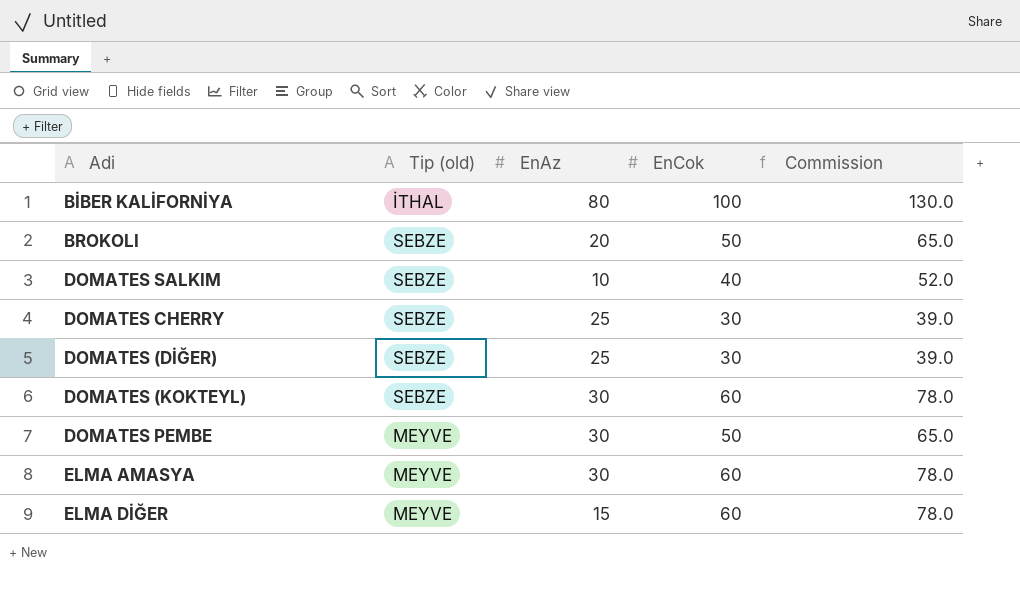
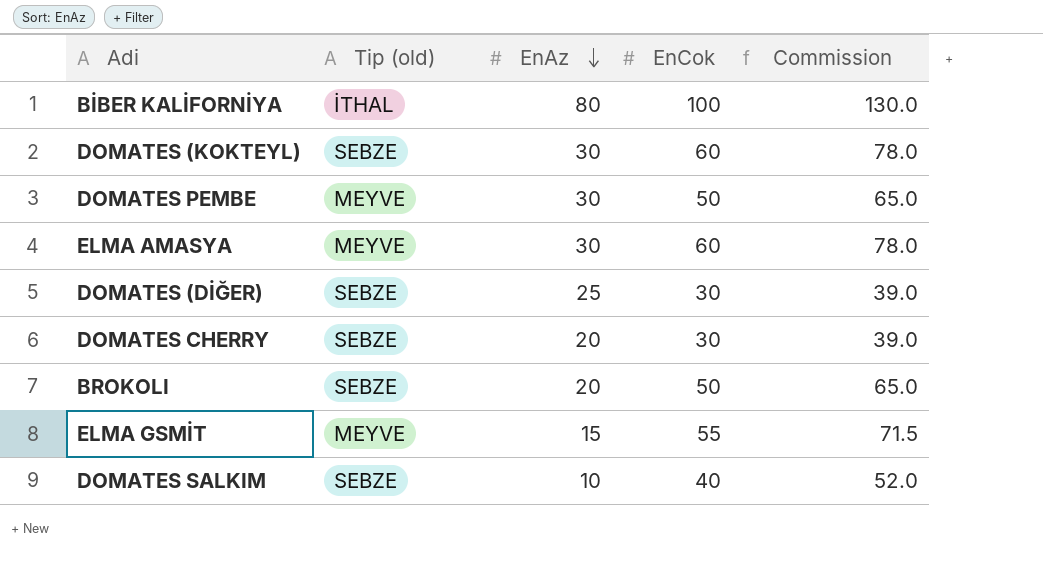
row order: none -> EnAz descending
row ELMA DİĞER: MEYVE | 15 | 60 | 78.0 -> none
DOMATES CHERRY | EnAz: 25 -> 20
row ELMA GSMİT: none -> MEYVE | 15 | 55 | 71.5

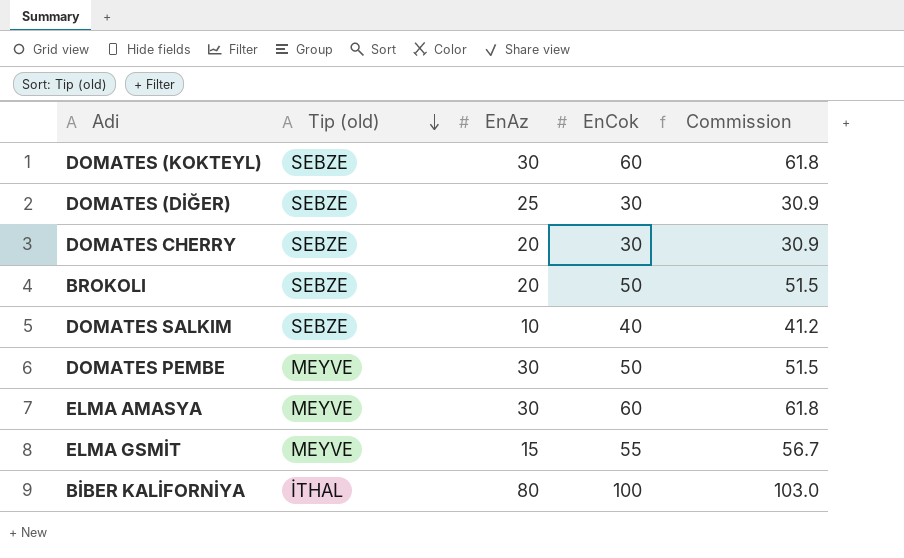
row order: EnAz descending -> Tip (old) descending
column Commission | formula: [EnCok] * 1.3 -> [EnCok] * 1.03

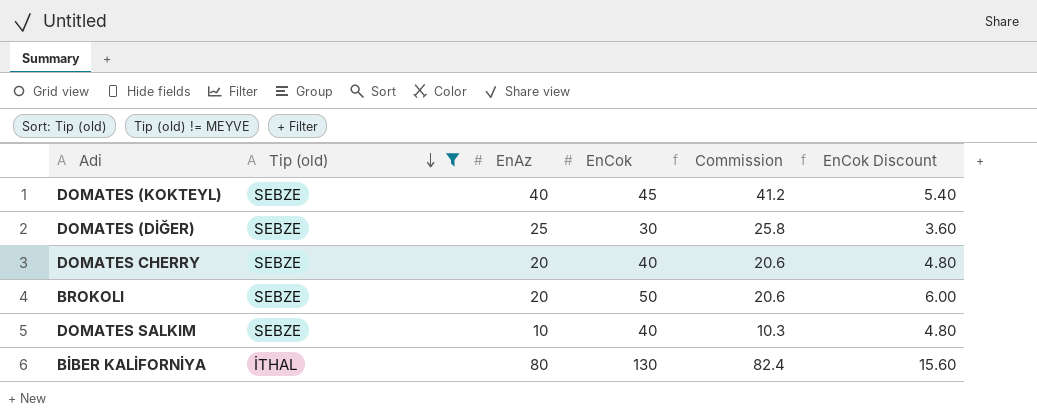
filter: none -> Tip (old) != MEYVE
column Commission | formula: [EnCok] * 1.03 -> [EnAz] * 1.03
column EnCok Discount | formula: none -> [EnCok] * 0.12
DOMATES (KOKTEYL) | EnAz: 30 -> 40
DOMATES (KOKTEYL) | EnCok: 60 -> 45
DOMATES CHERRY | EnCok: 30 -> 40
BİBER KALİFORNİYA | EnCok: 100 -> 130

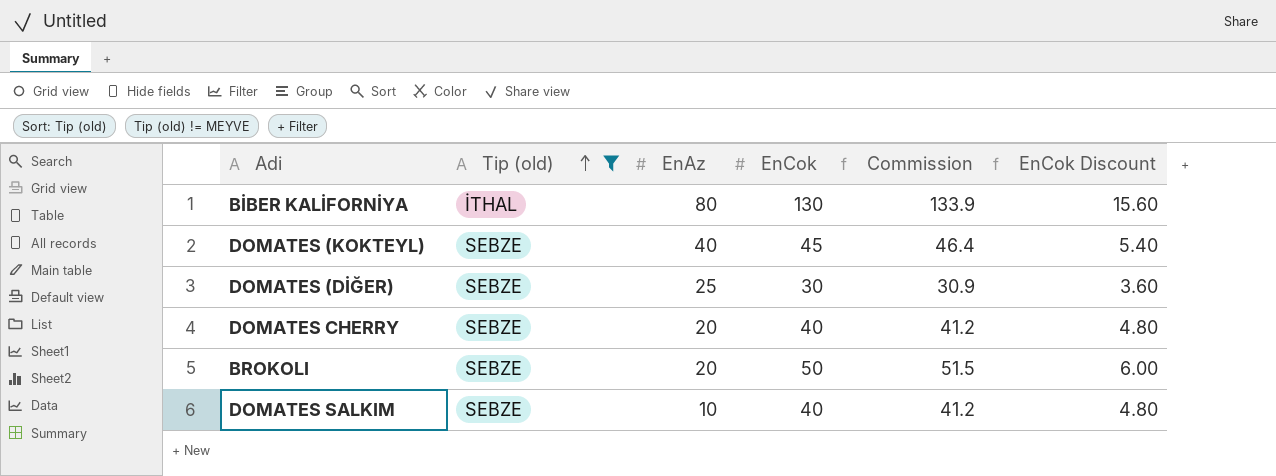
row order: Tip (old) descending -> Tip (old) ascending
column Commission | formula: [EnAz] * 1.03 -> [EnCok] * 1.03

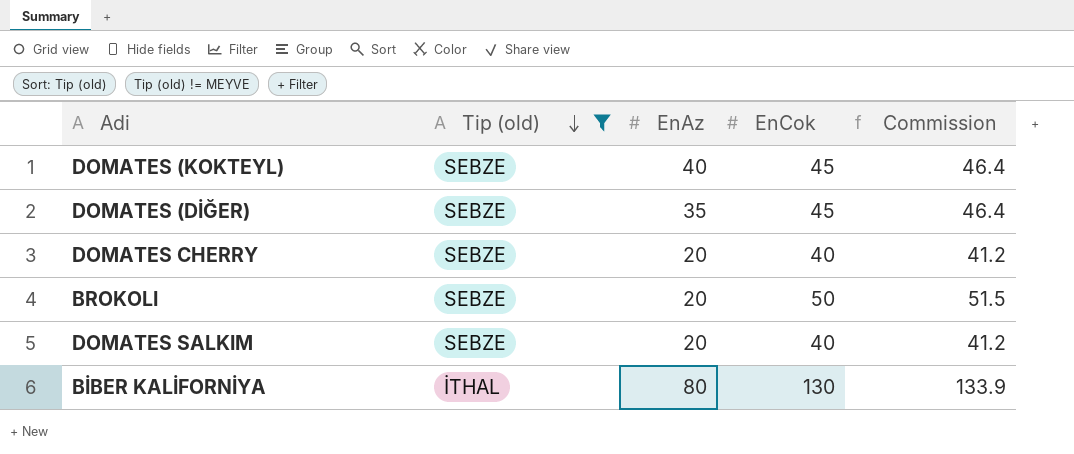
row order: Tip (old) ascending -> Tip (old) descending
column EnCok Discount | formula: [EnCok] * 0.12 -> none
DOMATES (DİĞER) | EnAz: 25 -> 35
DOMATES (DİĞER) | EnCok: 30 -> 45
DOMATES (DİĞER) | Commission: 30.9 -> 46.4
DOMATES SALKIM | EnAz: 10 -> 20

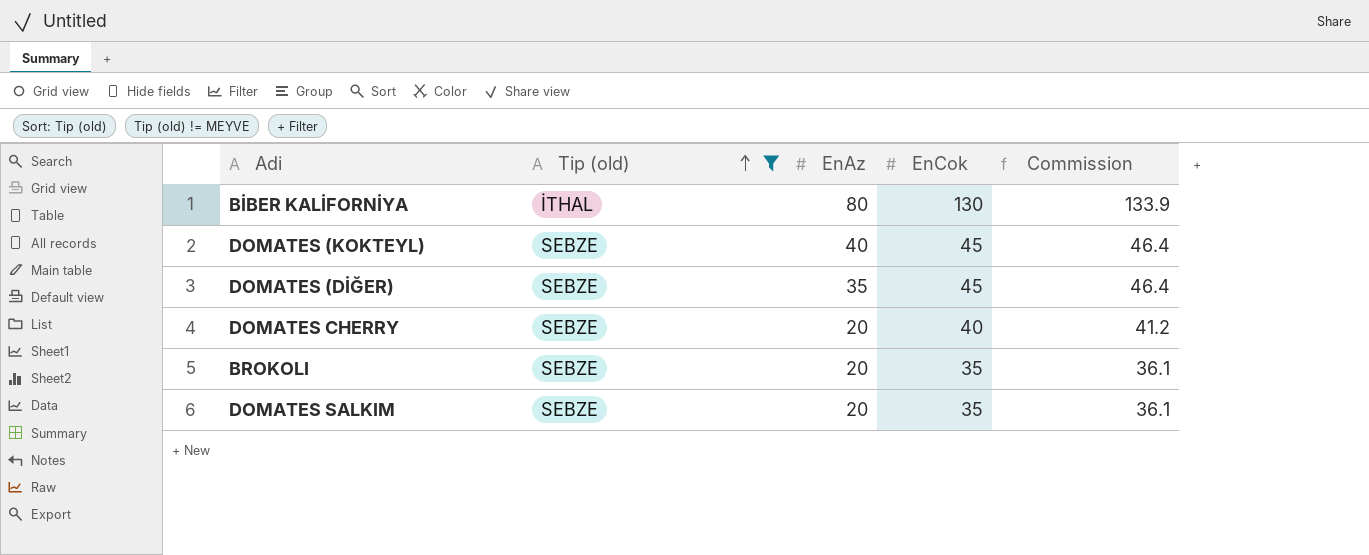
row order: Tip (old) descending -> Tip (old) ascending
BROKOLI | EnCok: 50 -> 35
BROKOLI | Commission: 51.5 -> 36.1
DOMATES SALKIM | EnCok: 40 -> 35
DOMATES SALKIM | Commission: 41.2 -> 36.1

